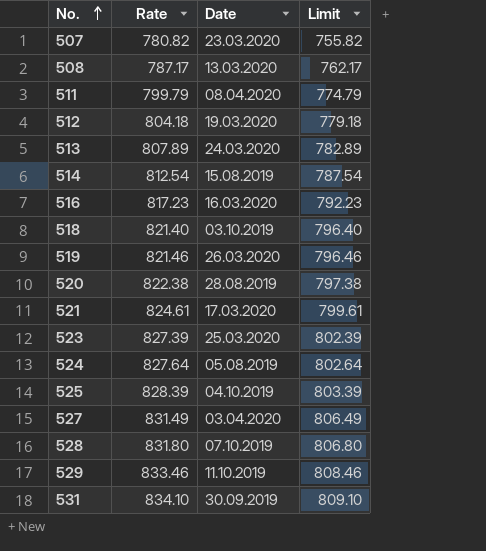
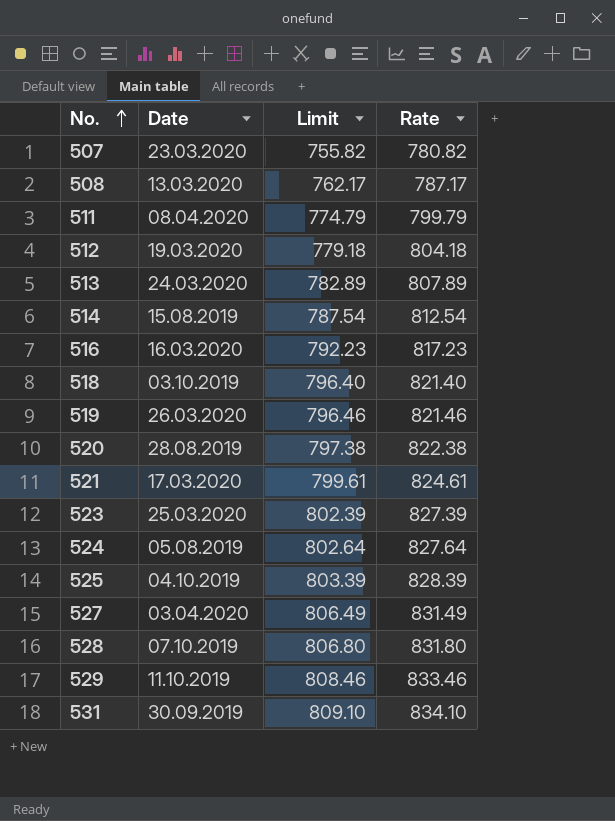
column Rate | position: 2 -> 4

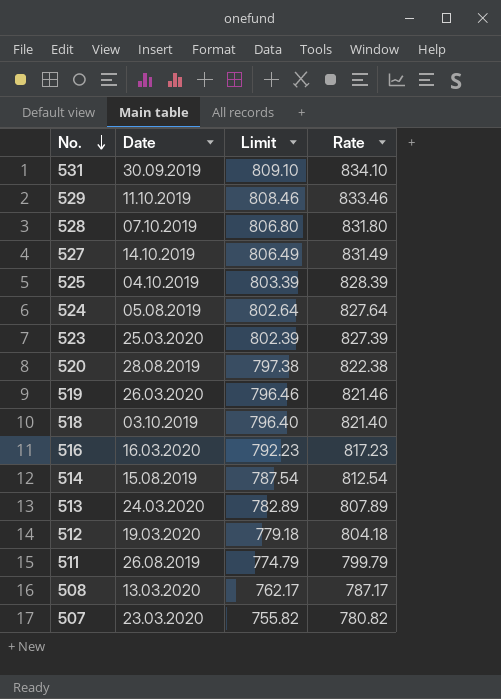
row order: No. ascending -> No. descending
row 521: 17.03.2020 | 799.61 | 824.61 -> none
527 | Date: 03.04.2020 -> 14.10.2019
511 | Date: 08.04.2020 -> 26.08.2019

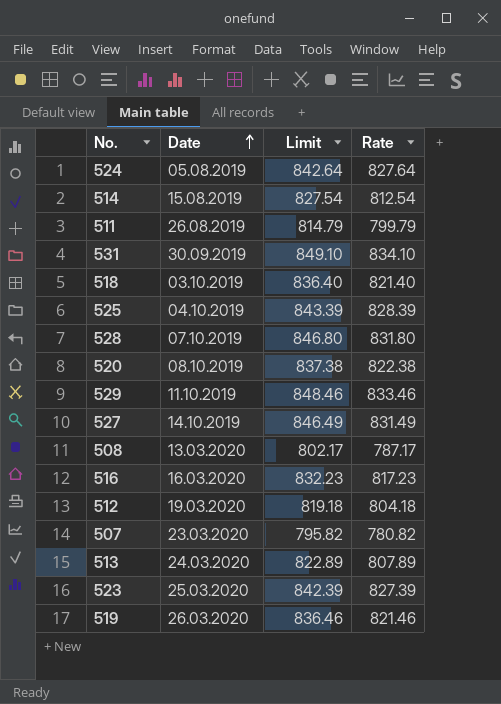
row order: No. descending -> Date ascending
column Limit | formula: [Rate] - 25 -> [Rate] + 15
520 | Date: 28.08.2019 -> 08.10.2019

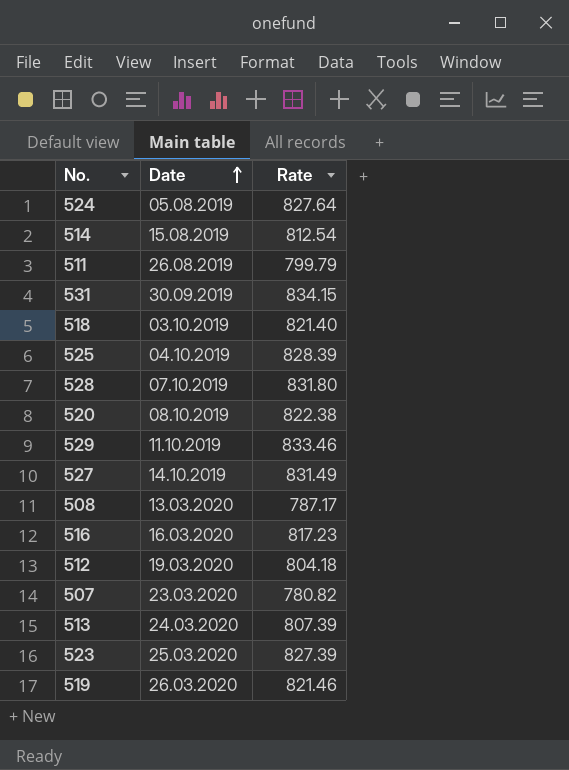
column Limit | formula: [Rate] + 15 -> none
531 | Rate: 834.10 -> 834.15
513 | Rate: 807.89 -> 807.39

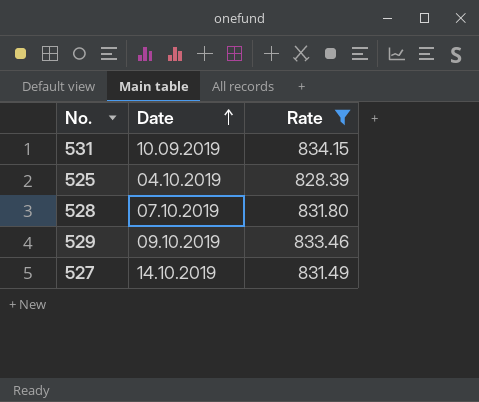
filter: none -> Rate >= 828.39
531 | Date: 30.09.2019 -> 10.09.2019
529 | Date: 11.10.2019 -> 09.10.2019

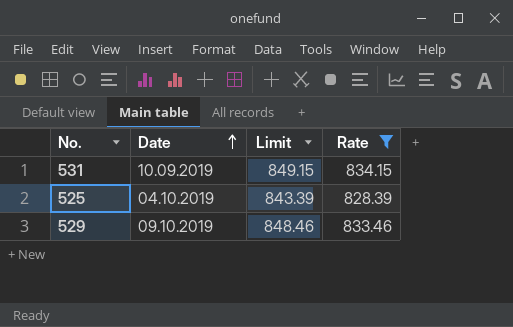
column Limit | formula: none -> [Rate] + 15
row 528: 07.10.2019 | 831.80 -> none
row 527: 14.10.2019 | 831.49 -> none

